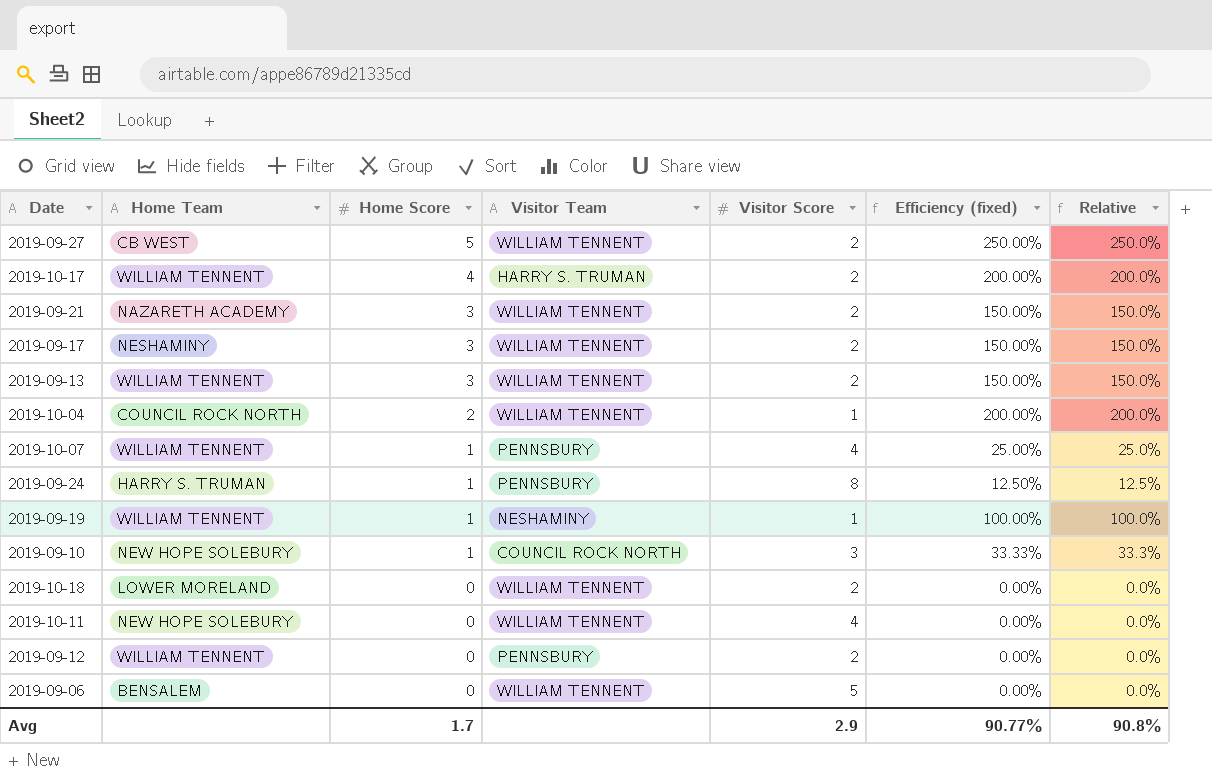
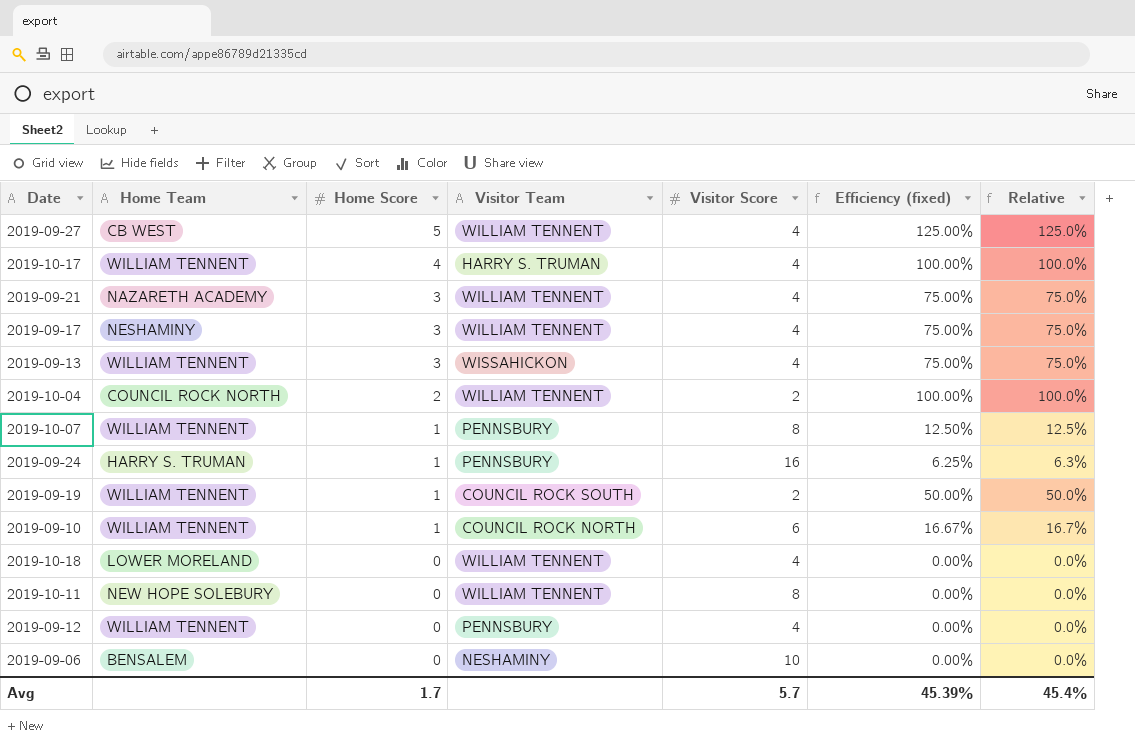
2019-09-27 | Visitor Score: 2 -> 4
2019-09-27 | Efficiency (fixed): 250.00% -> 125.00%
2019-09-27 | Relative: 250.0% -> 125.0%
2019-10-17 | Visitor Score: 2 -> 4
2019-10-17 | Efficiency (fixed): 200.00% -> 100.00%
2019-10-17 | Relative: 200.0% -> 100.0%
2019-09-21 | Visitor Score: 2 -> 4
2019-09-21 | Efficiency (fixed): 150.00% -> 75.00%
2019-09-21 | Relative: 150.0% -> 75.0%
2019-09-17 | Visitor Score: 2 -> 4
2019-09-17 | Efficiency (fixed): 150.00% -> 75.00%
2019-09-17 | Relative: 150.0% -> 75.0%
2019-09-13 | Visitor Team: WILLIAM TENNENT -> WISSAHICKON
2019-09-13 | Visitor Score: 2 -> 4
2019-09-13 | Efficiency (fixed): 150.00% -> 75.00%
2019-09-13 | Relative: 150.0% -> 75.0%
2019-10-04 | Visitor Score: 1 -> 2
2019-10-04 | Efficiency (fixed): 200.00% -> 100.00%
2019-10-04 | Relative: 200.0% -> 100.0%
2019-10-07 | Visitor Score: 4 -> 8
2019-10-07 | Efficiency (fixed): 25.00% -> 12.50%
2019-10-07 | Relative: 25.0% -> 12.5%
2019-09-24 | Visitor Score: 8 -> 16
2019-09-24 | Efficiency (fixed): 12.50% -> 6.25%
2019-09-24 | Relative: 12.5% -> 6.3%
2019-09-19 | Visitor Team: NESHAMINY -> COUNCIL ROCK SOUTH
2019-09-19 | Visitor Score: 1 -> 2
2019-09-19 | Efficiency (fixed): 100.00% -> 50.00%
2019-09-19 | Relative: 100.0% -> 50.0%
2019-09-10 | Home Team: NEW HOPE SOLEBURY -> WILLIAM TENNENT
2019-09-10 | Visitor Score: 3 -> 6
2019-09-10 | Efficiency (fixed): 33.33% -> 16.67%
2019-09-10 | Relative: 33.3% -> 16.7%
2019-10-18 | Visitor Score: 2 -> 4
2019-10-11 | Visitor Score: 4 -> 8
2019-09-12 | Visitor Score: 2 -> 4
2019-09-06 | Visitor Team: WILLIAM TENNENT -> NESHAMINY
2019-09-06 | Visitor Score: 5 -> 10
Avg | Visitor Score: 2.9 -> 5.7
Avg | Efficiency (fixed): 90.77% -> 45.39%
Avg | Relative: 90.8% -> 45.4%

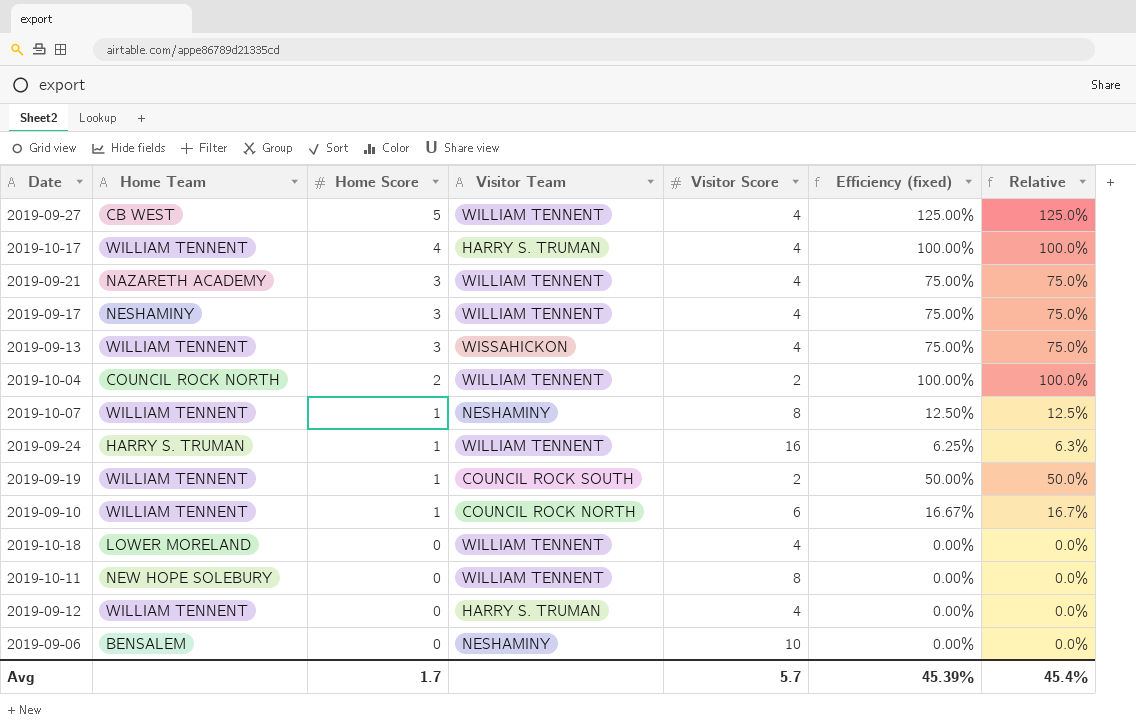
2019-10-07 | Visitor Team: PENNSBURY -> NESHAMINY
2019-09-24 | Visitor Team: PENNSBURY -> WILLIAM TENNENT
2019-09-12 | Visitor Team: PENNSBURY -> HARRY S. TRUMAN

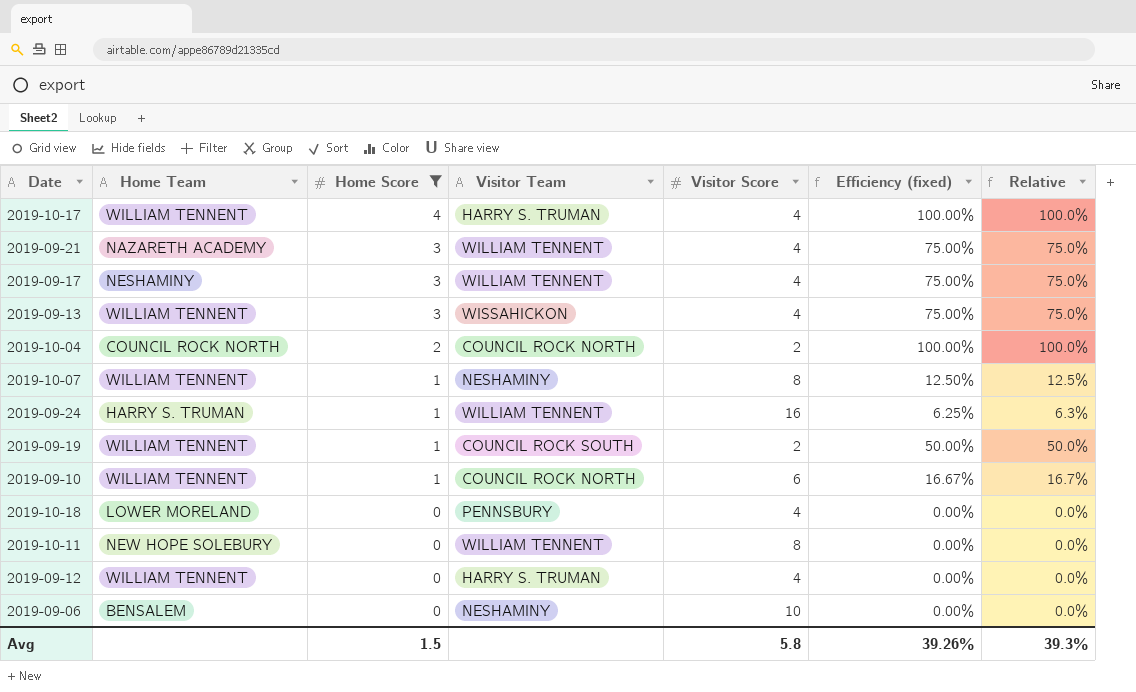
filter: none -> Home Score != 5
2019-10-04 | Visitor Team: WILLIAM TENNENT -> COUNCIL ROCK NORTH
2019-10-18 | Visitor Team: WILLIAM TENNENT -> PENNSBURY
Avg | Home Score: 1.7 -> 1.5
Avg | Visitor Score: 5.7 -> 5.8
Avg | Efficiency (fixed): 45.39% -> 39.26%
Avg | Relative: 45.4% -> 39.3%

